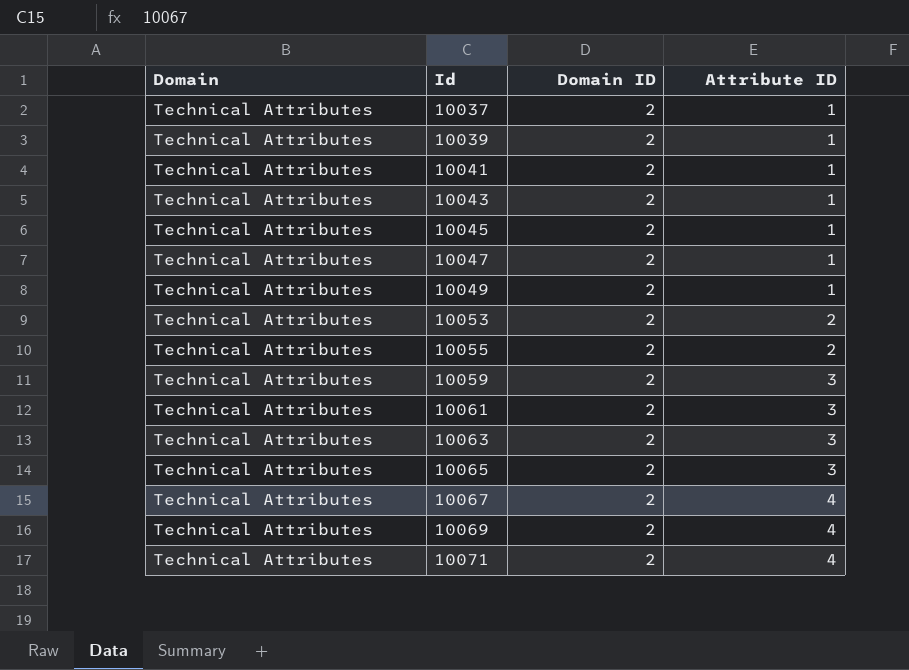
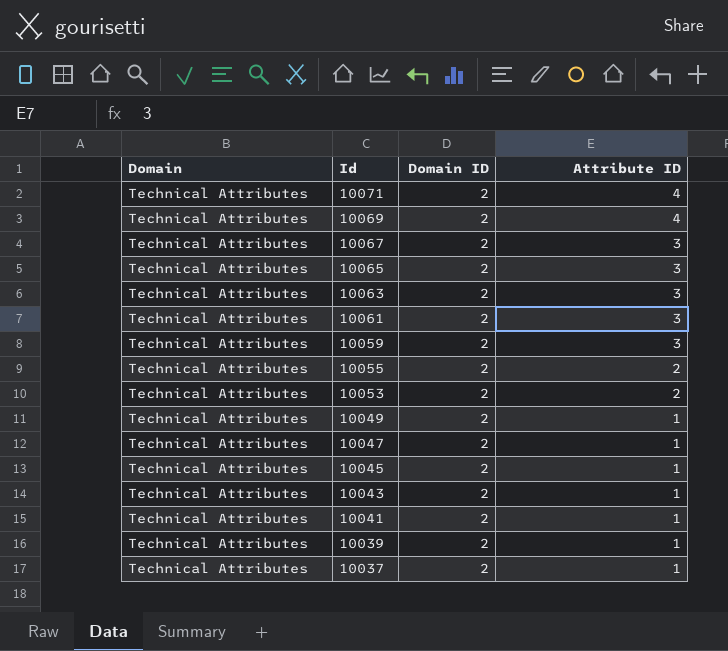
row order: Id ascending -> Id descending
10067 | Attribute ID: 4 -> 3

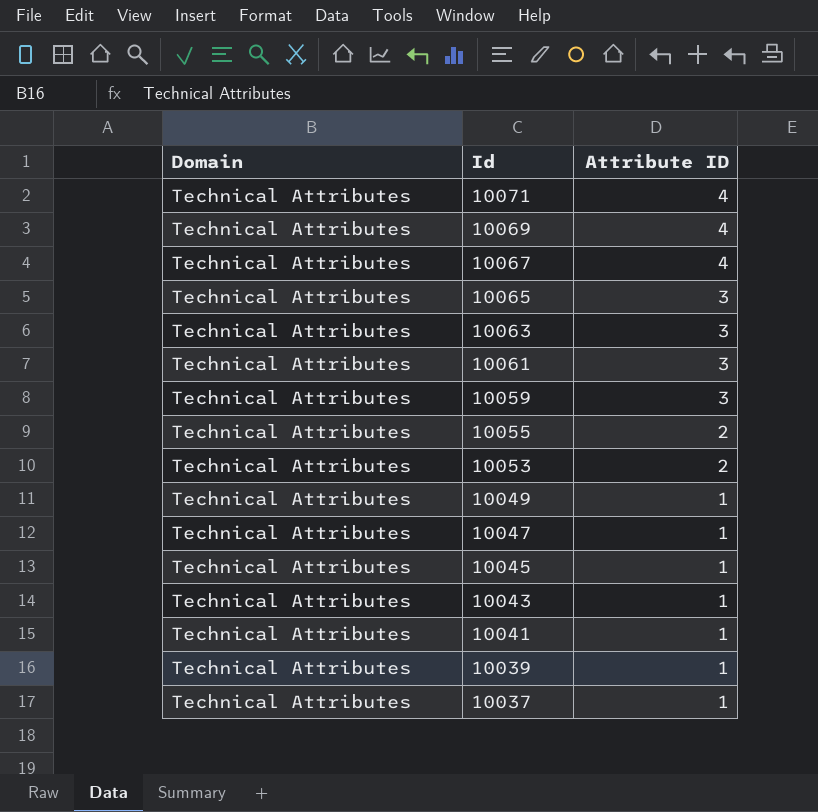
column Domain ID | position: 3 -> none
10067 | Attribute ID: 3 -> 4

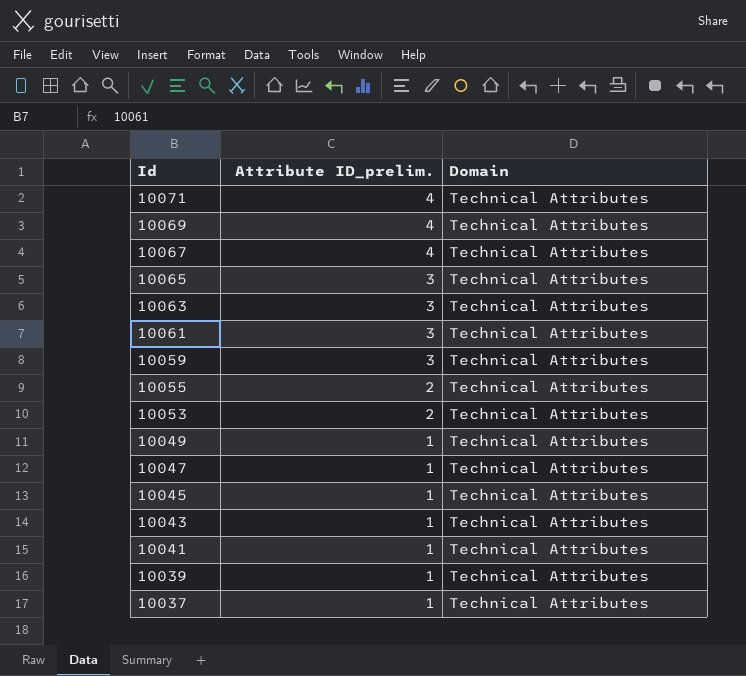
column name: Attribute ID -> Attribute ID_prelim.
column Domain | position: 1 -> 3

